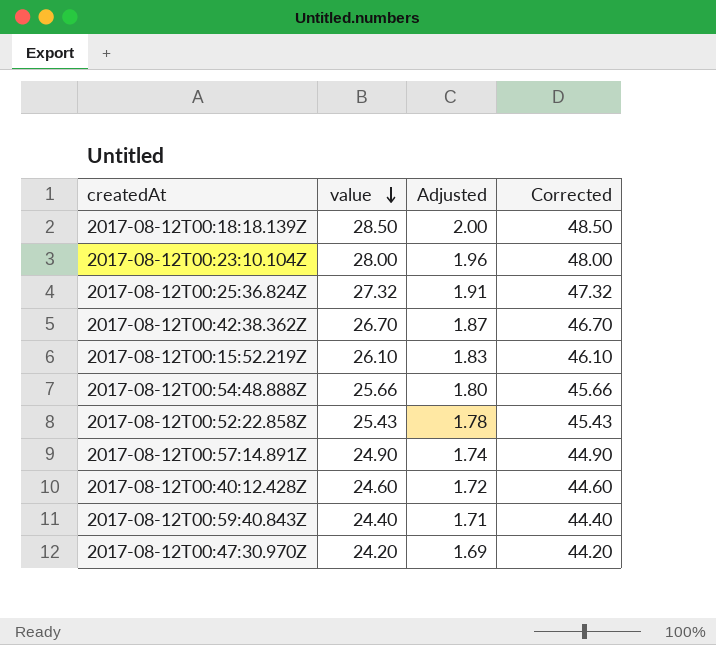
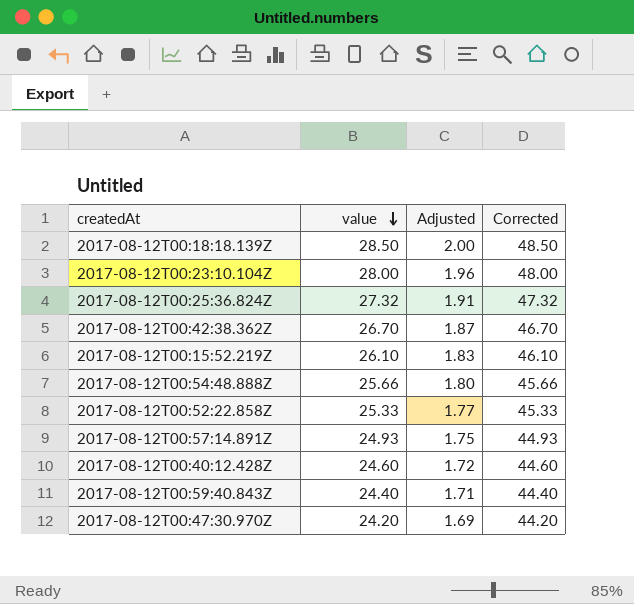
2017-08-12T00:52:22.858Z | value: 25.43 -> 25.33
2017-08-12T00:52:22.858Z | Adjusted: 1.78 -> 1.77
2017-08-12T00:52:22.858Z | Corrected: 45.43 -> 45.33
2017-08-12T00:57:14.891Z | value: 24.90 -> 24.93
2017-08-12T00:57:14.891Z | Adjusted: 1.74 -> 1.75
2017-08-12T00:57:14.891Z | Corrected: 44.90 -> 44.93

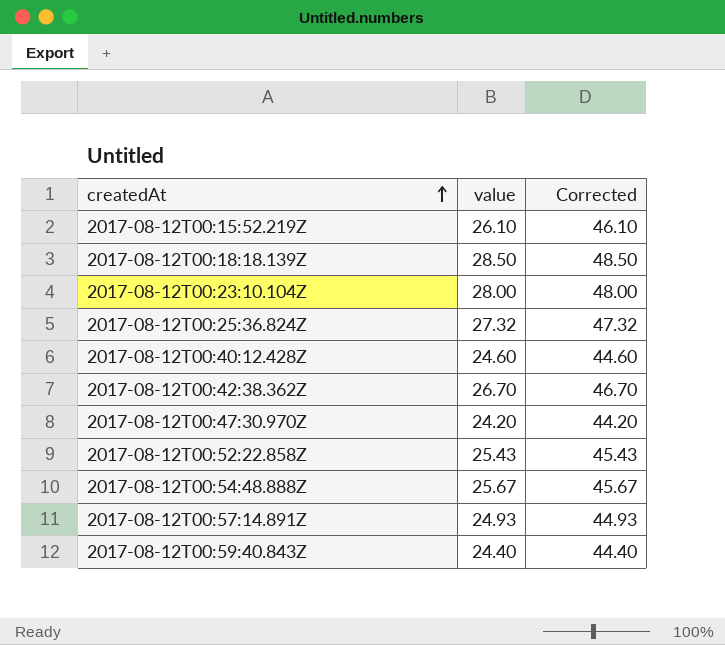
row order: value descending -> createdAt ascending
column Adjusted | formula: [value] * 0.07 -> none
2017-08-12T00:52:22.858Z | value: 25.33 -> 25.43
2017-08-12T00:52:22.858Z | Corrected: 45.33 -> 45.43
2017-08-12T00:54:48.888Z | value: 25.66 -> 25.67
2017-08-12T00:54:48.888Z | Corrected: 45.66 -> 45.67

